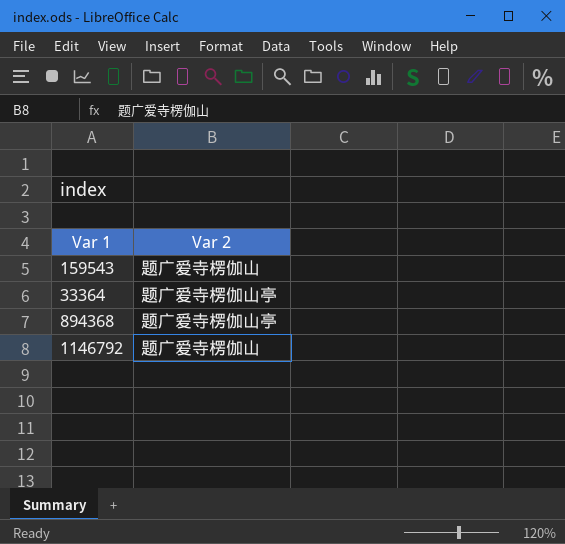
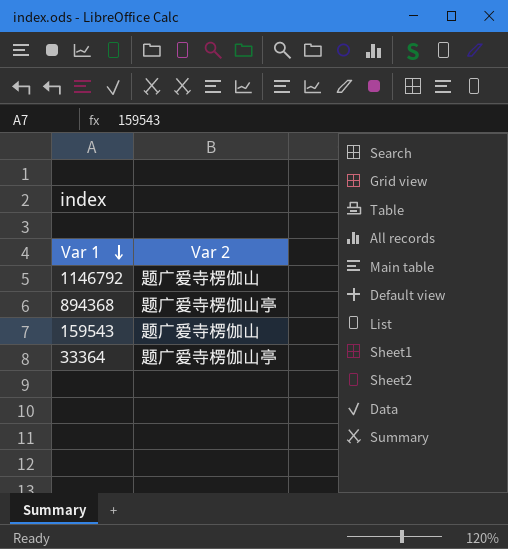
row order: none -> Var 1 descending

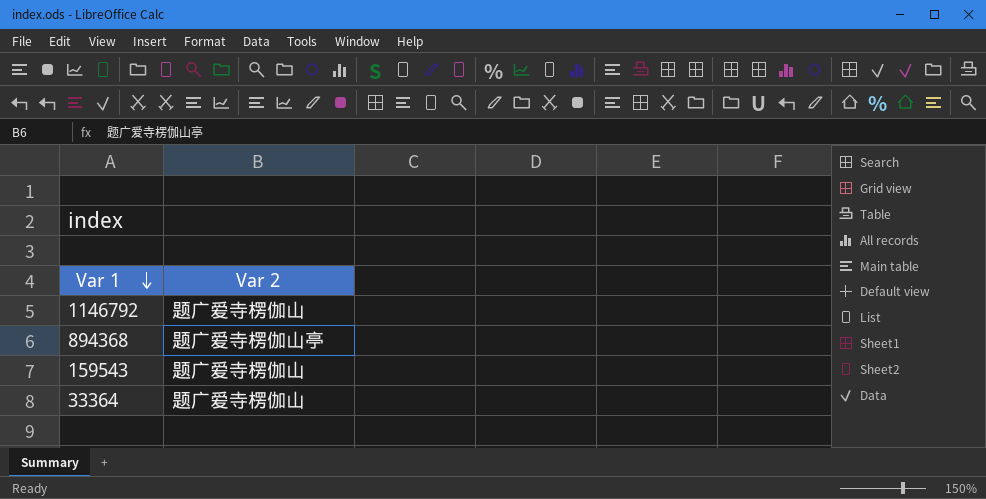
33364 | Var 2: 题广爱寺楞伽山亭 -> 题广爱寺楞伽山

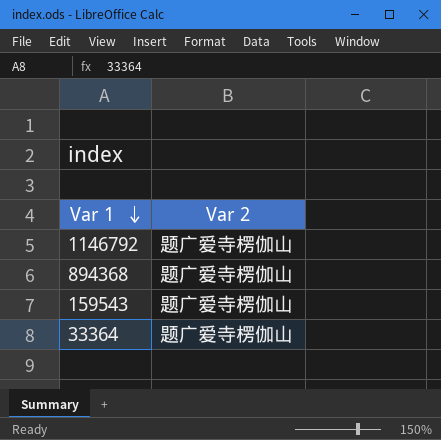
894368 | Var 2: 题广爱寺楞伽山亭 -> 题广爱寺楞伽山

